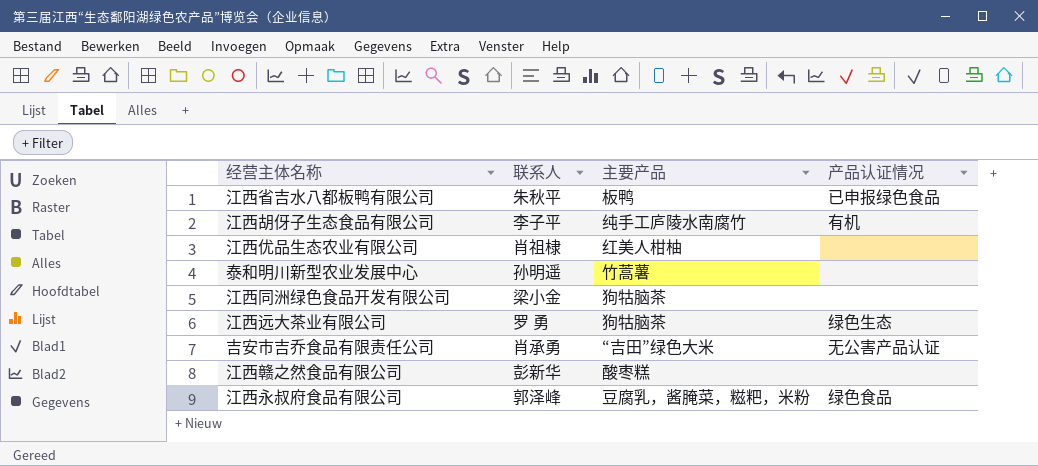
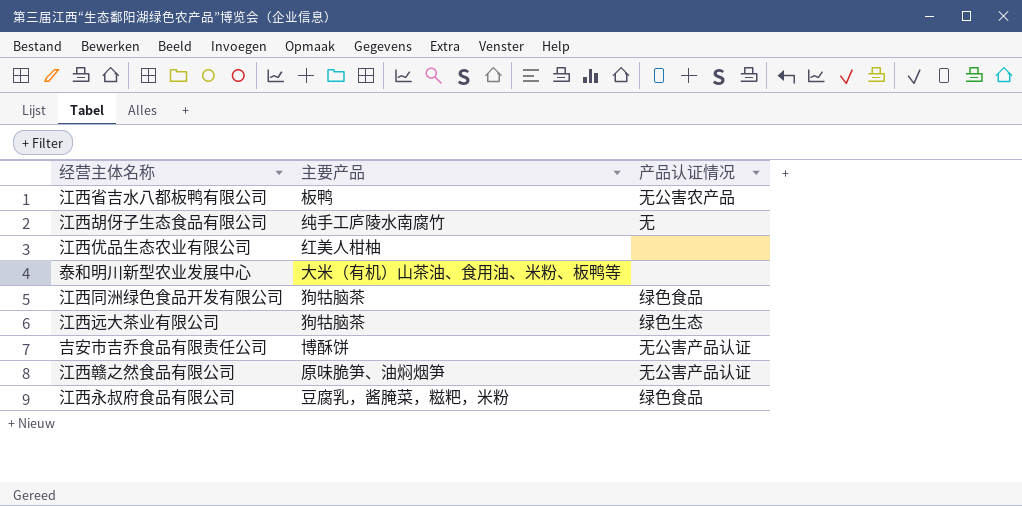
column 联系人 | position: 2 -> none
江西省吉水八都板鸭有限公司 | 产品认证情况: 已申报绿色食品 -> 无公害农产品
江西胡伢子生态食品有限公司 | 产品认证情况: 有机 -> 无
泰和明川新型农业发展中心 | 主要产品: 竹蒿薯 -> 大米（有机）山茶油、食用油、米粉、板鸭等
江西同洲绿色食品开发有限公司 | 产品认证情况: none -> 绿色食品
吉安市吉乔食品有限责任公司 | 主要产品: “吉田”绿色大米 -> 博酥饼
江西赣之然食品有限公司 | 主要产品: 酸枣糕 -> 原味脆笋、油焖烟笋
江西赣之然食品有限公司 | 产品认证情况: none -> 无公害产品认证

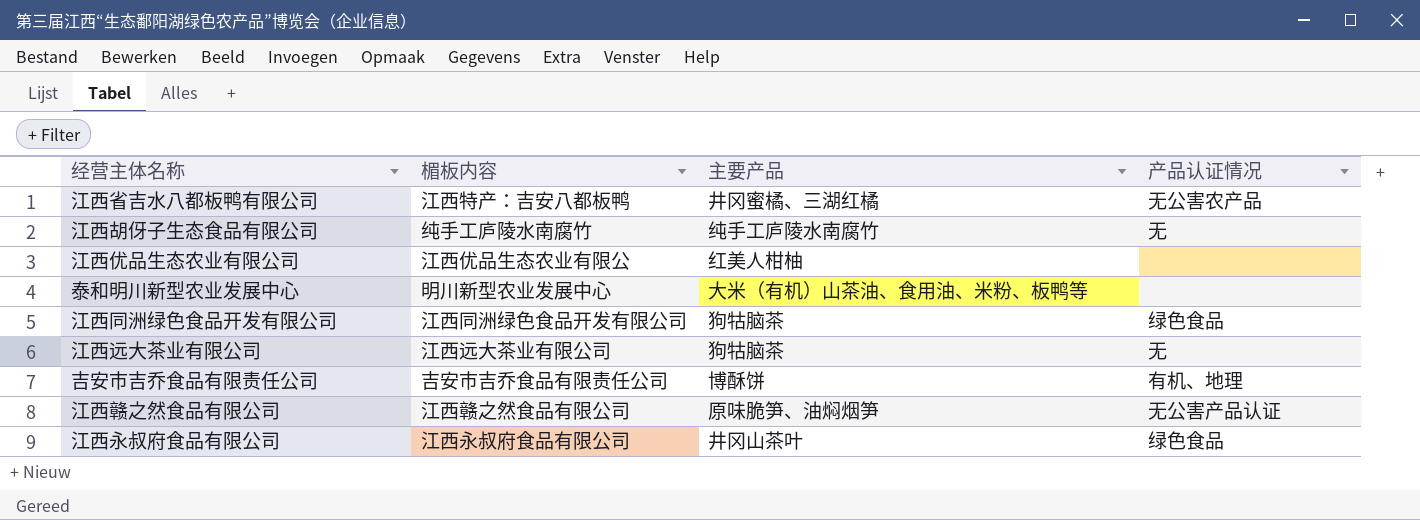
column 楣板内容 | position: none -> 2
江西省吉水八都板鸭有限公司 | 主要产品: 板鸭 -> 井冈蜜橘、三湖红橘
江西远大茶业有限公司 | 产品认证情况: 绿色生态 -> 无
吉安市吉乔食品有限责任公司 | 产品认证情况: 无公害产品认证 -> 有机、地理
江西永叔府食品有限公司 | 主要产品: 豆腐乳，酱腌菜，糍粑，米粉 -> 井冈山茶叶

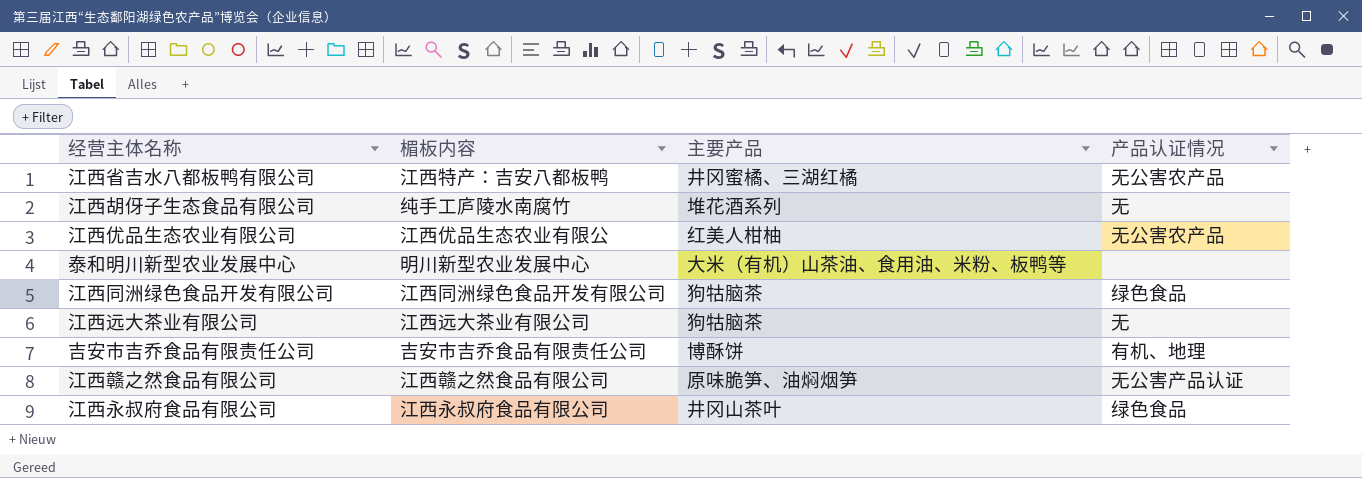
江西胡伢子生态食品有限公司 | 主要产品: 纯手工庐陵水南腐竹 -> 堆花酒系列
江西优品生态农业有限公司 | 产品认证情况: none -> 无公害农产品

